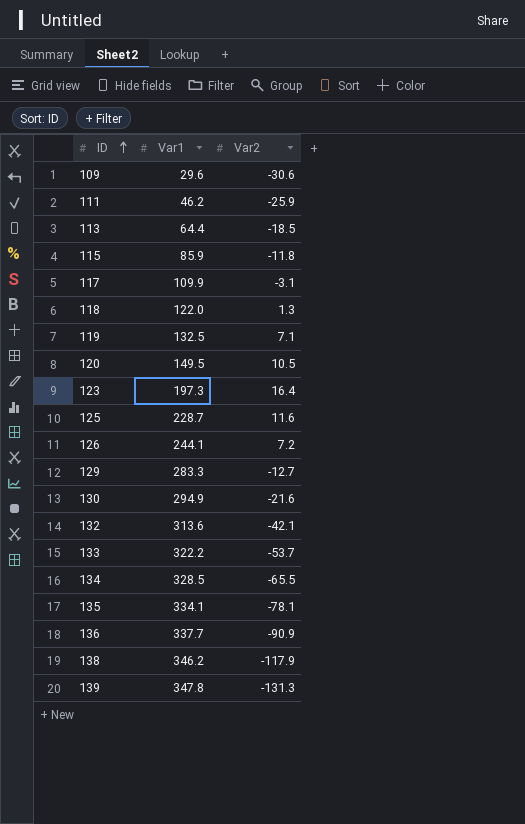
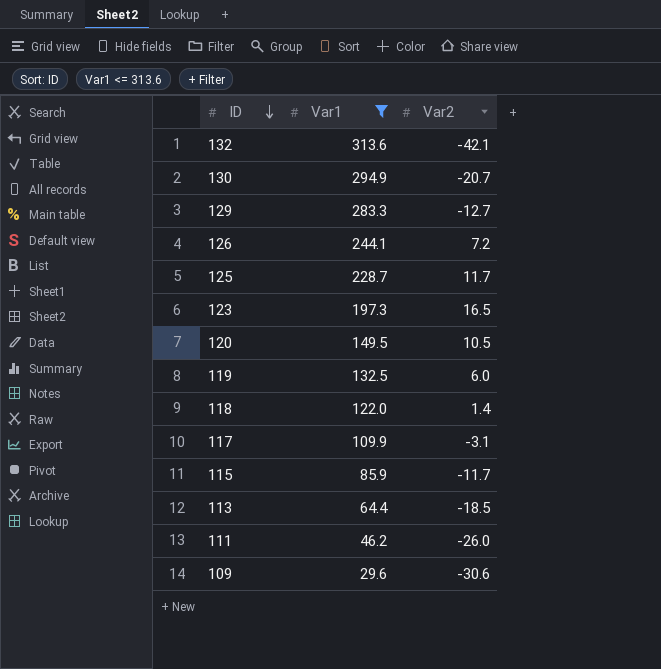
filter: none -> Var1 <= 313.6
row order: ID ascending -> ID descending
130 | Var2: -21.6 -> -20.7
125 | Var2: 11.6 -> 11.7
123 | Var2: 16.4 -> 16.5
119 | Var2: 7.1 -> 6.0
118 | Var2: 1.3 -> 1.4
115 | Var2: -11.8 -> -11.7
111 | Var2: -25.9 -> -26.0

